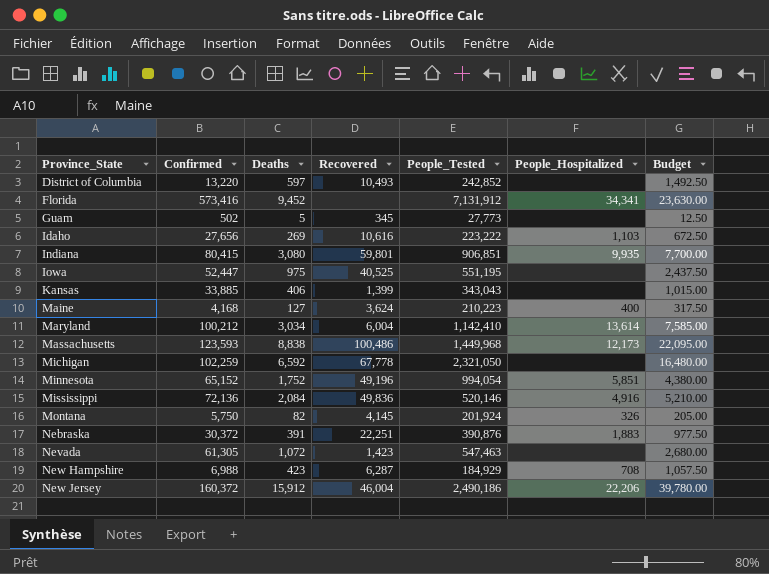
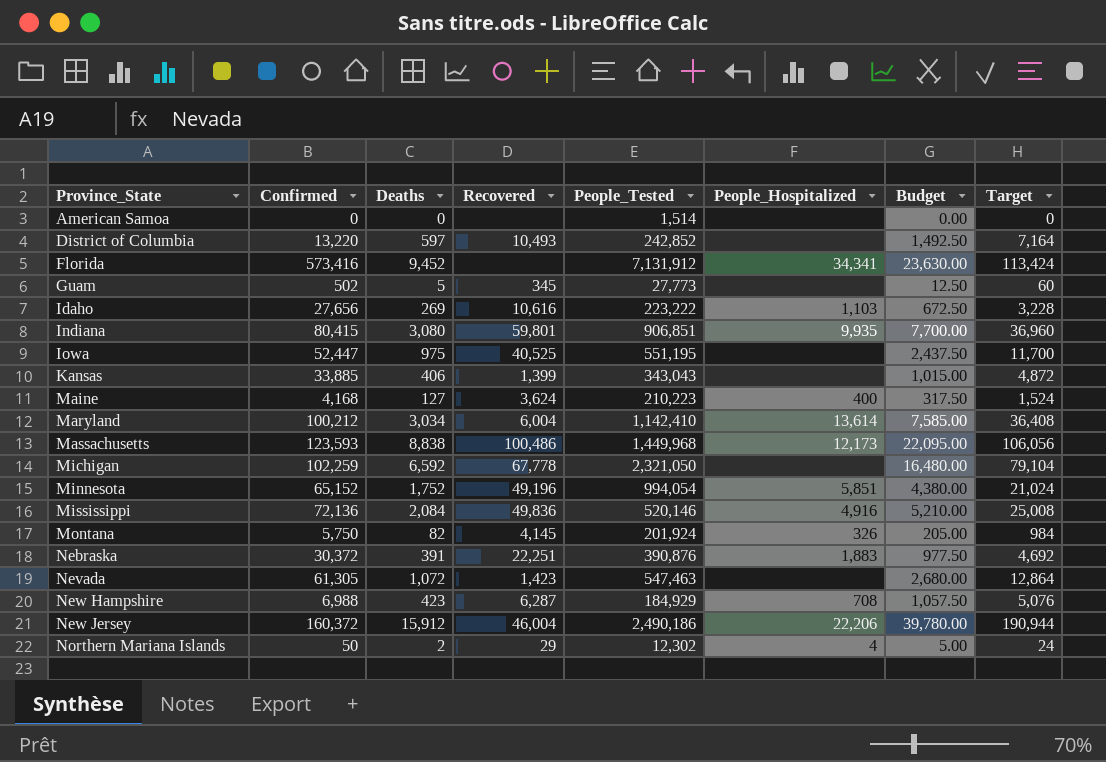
column Target | formula: none -> [Deaths] * 12
row American Samoa: none -> 0 | 0 | none | 1,514 | none | 0.00 | 0
row Northern Mariana Islands: none -> 50 | 2 | 29 | 12,302 | 4 | 5.00 | 24

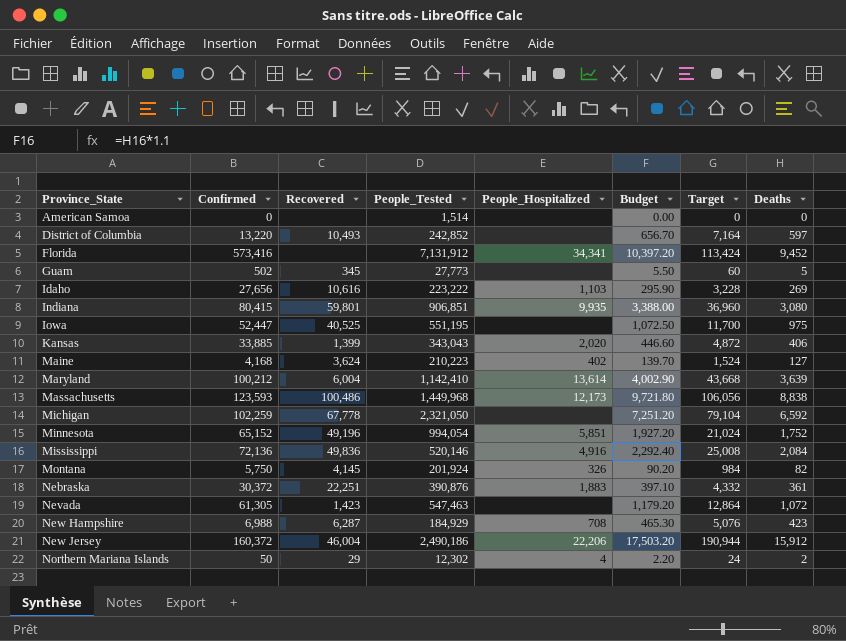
column Budget | formula: [Deaths] * 2.5 -> [Deaths] * 1.1
column Deaths | position: 3 -> 8
Kansas | People_Hospitalized: none -> 2,020
Maine | People_Hospitalized: 400 -> 402
Maryland | Target: 36,408 -> 43,668
Maryland | Deaths: 3,034 -> 3,639
Nebraska | Target: 4,692 -> 4,332
Nebraska | Deaths: 391 -> 361

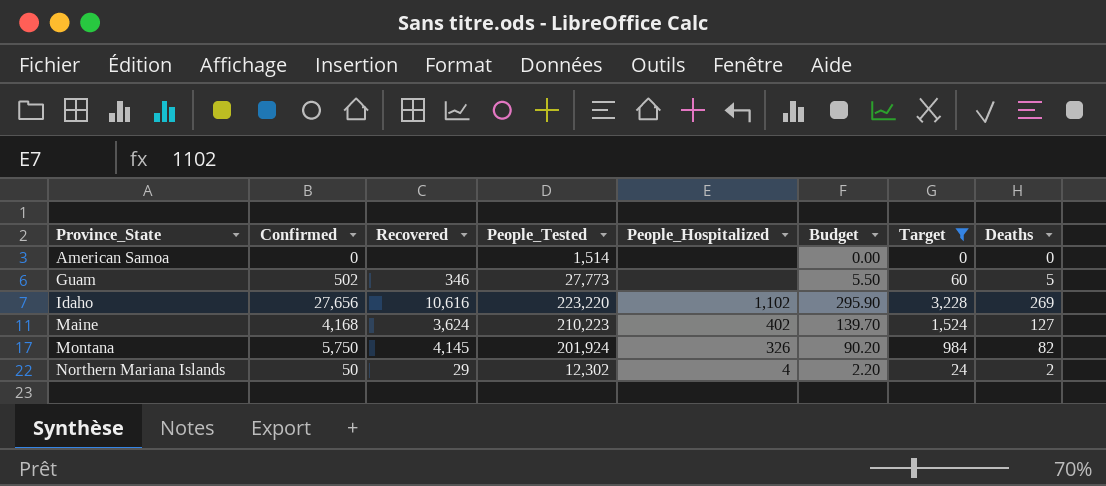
filter: none -> Target <= 3,228
Guam | Recovered: 345 -> 346
Idaho | People_Tested: 223,222 -> 223,220
Idaho | People_Hospitalized: 1,103 -> 1,102

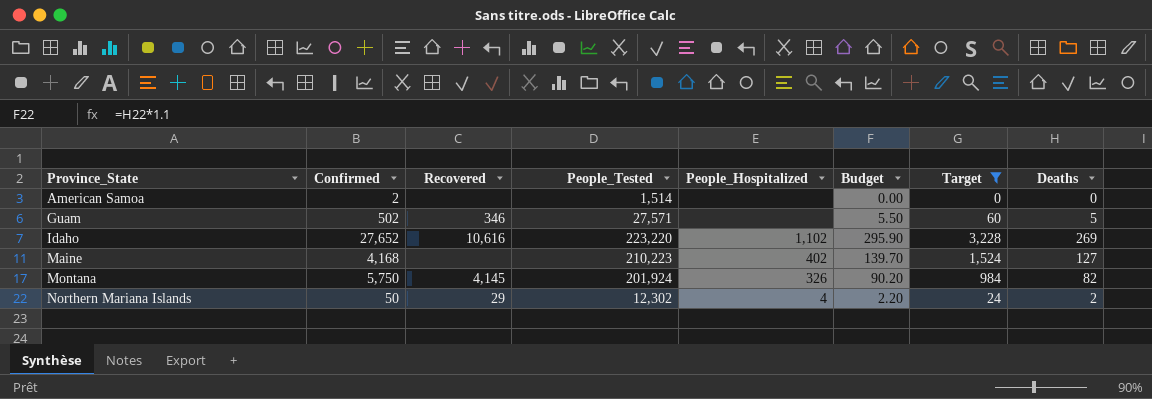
American Samoa | Confirmed: 0 -> 2
Guam | People_Tested: 27,773 -> 27,571
Idaho | Confirmed: 27,656 -> 27,652
Maine | Recovered: 3,624 -> none

